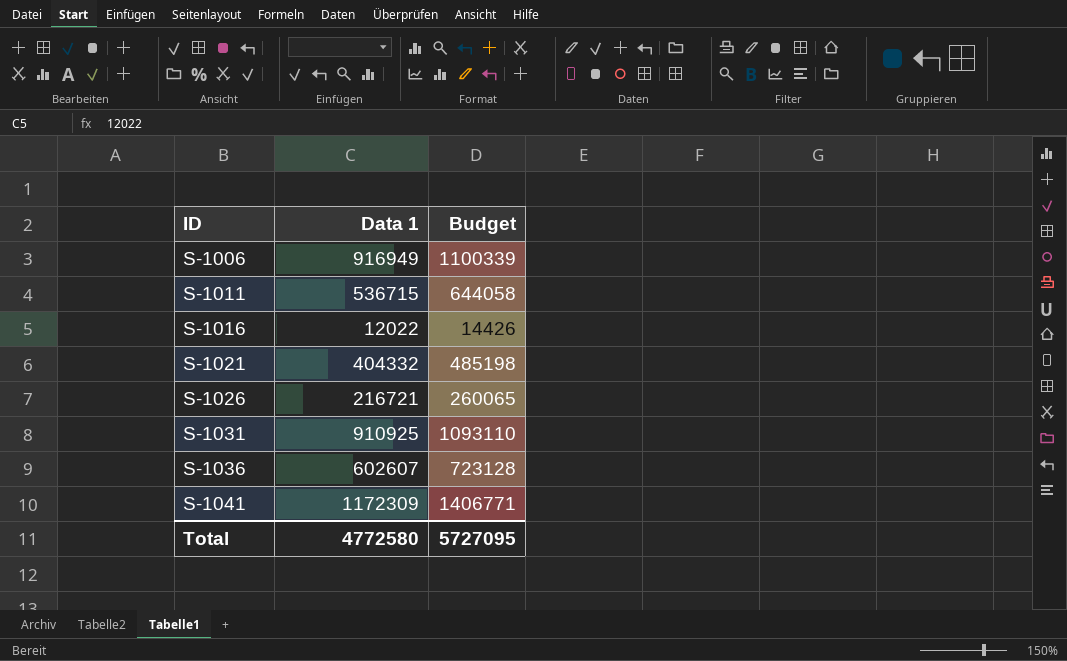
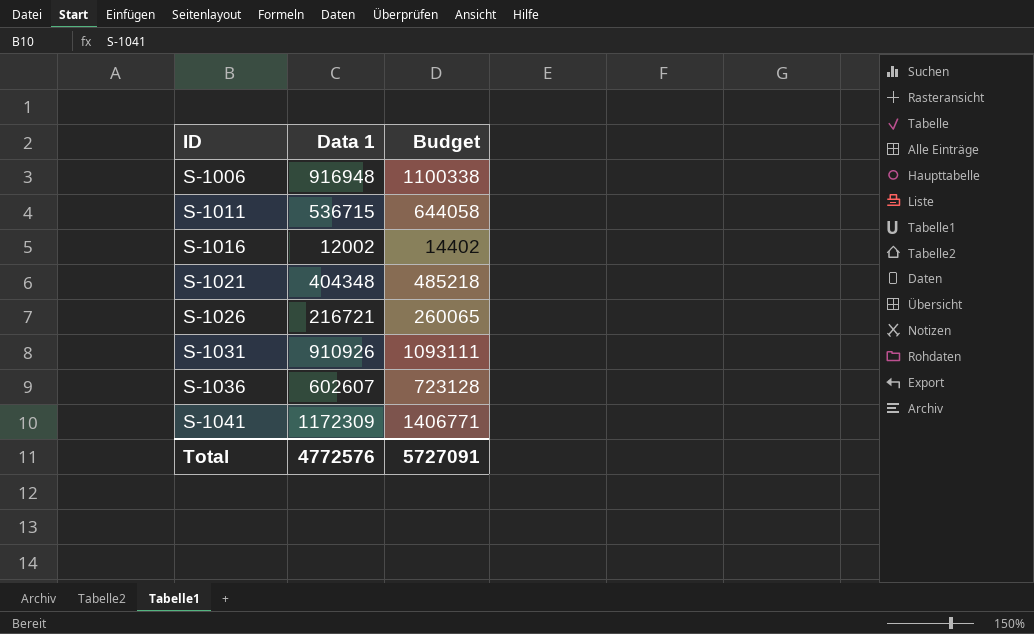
S-1006 | Data 1: 916949 -> 916948
S-1006 | Budget: 1100339 -> 1100338
S-1016 | Data 1: 12022 -> 12002
S-1016 | Budget: 14426 -> 14402
S-1021 | Data 1: 404332 -> 404348
S-1021 | Budget: 485198 -> 485218
S-1031 | Data 1: 910925 -> 910926
S-1031 | Budget: 1093110 -> 1093111
Total | Data 1: 4772580 -> 4772576
Total | Budget: 5727095 -> 5727091

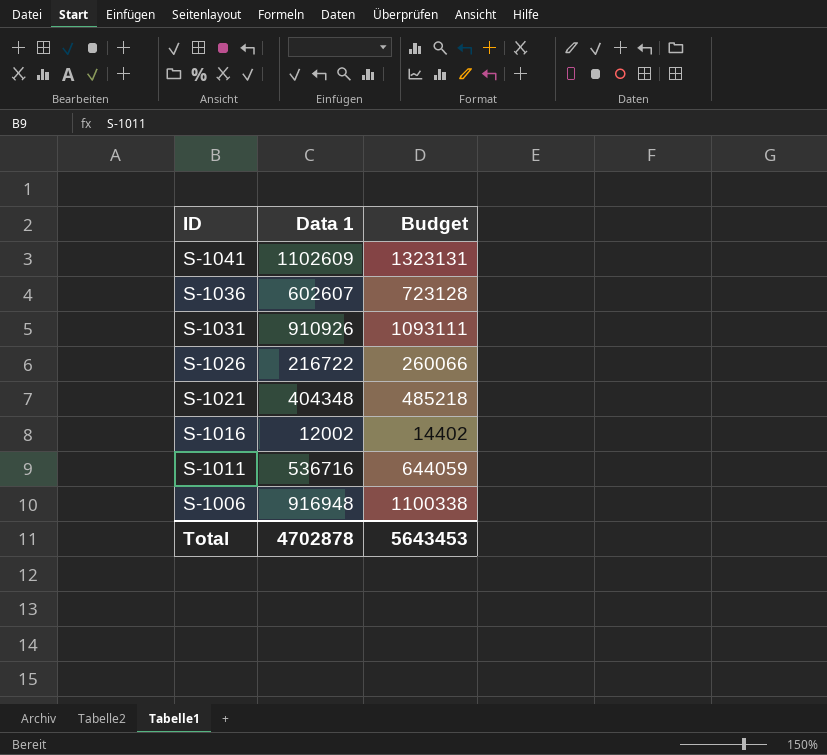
row order: ID ascending -> ID descending
S-1041 | Data 1: 1172309 -> 1102609
S-1041 | Budget: 1406771 -> 1323131
S-1026 | Data 1: 216721 -> 216722
S-1026 | Budget: 260065 -> 260066
S-1011 | Data 1: 536715 -> 536716
S-1011 | Budget: 644058 -> 644059
Total | Data 1: 4772576 -> 4702878
Total | Budget: 5727091 -> 5643453

